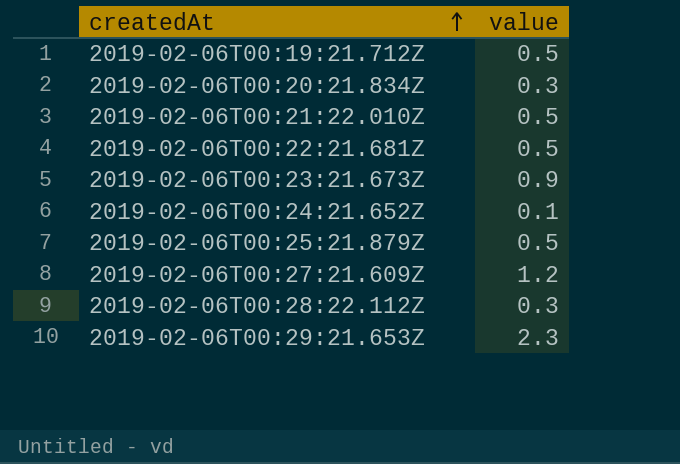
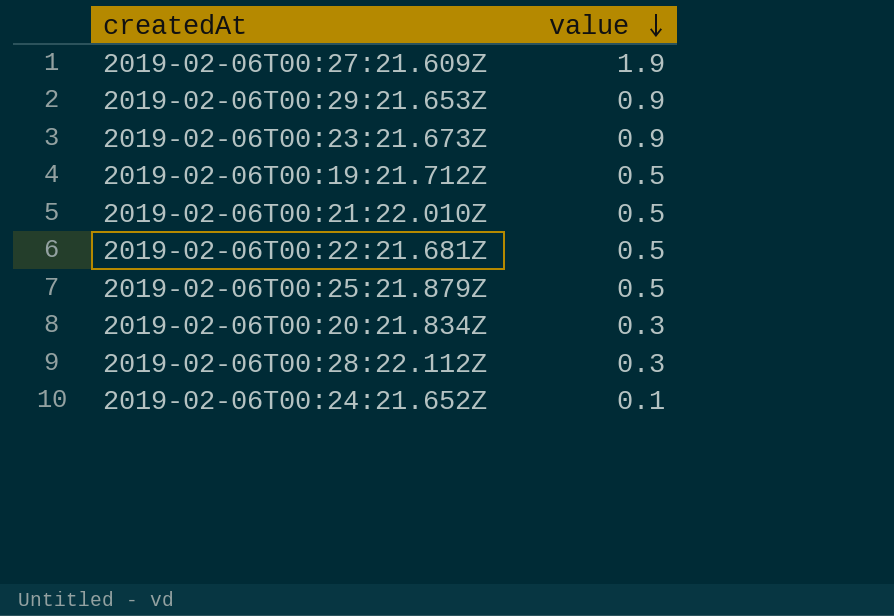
row order: createdAt ascending -> value descending
2019-02-06T00:27:21.609Z | value: 1.2 -> 1.9
2019-02-06T00:29:21.653Z | value: 2.3 -> 0.9

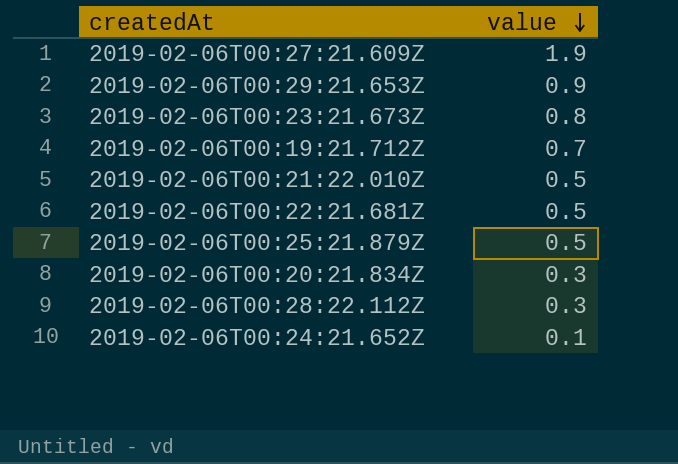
2019-02-06T00:23:21.673Z | value: 0.9 -> 0.8
2019-02-06T00:19:21.712Z | value: 0.5 -> 0.7

